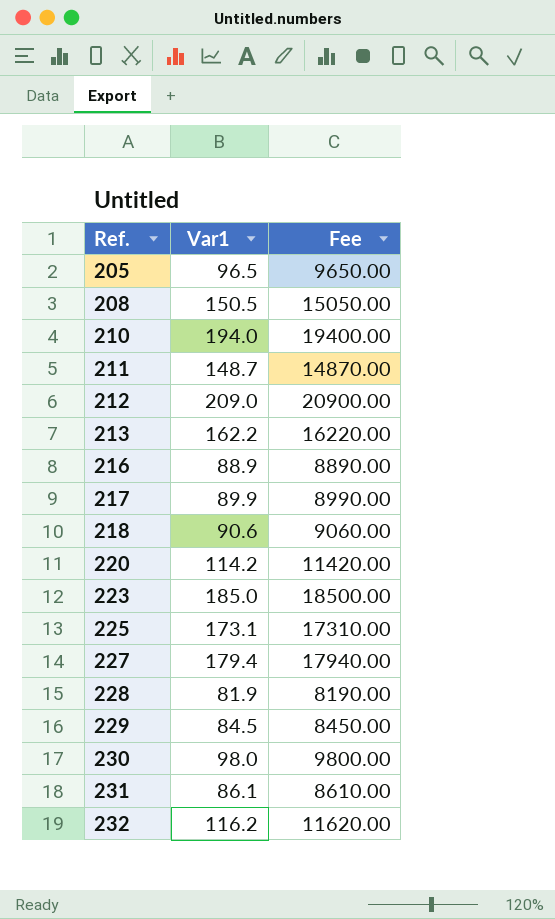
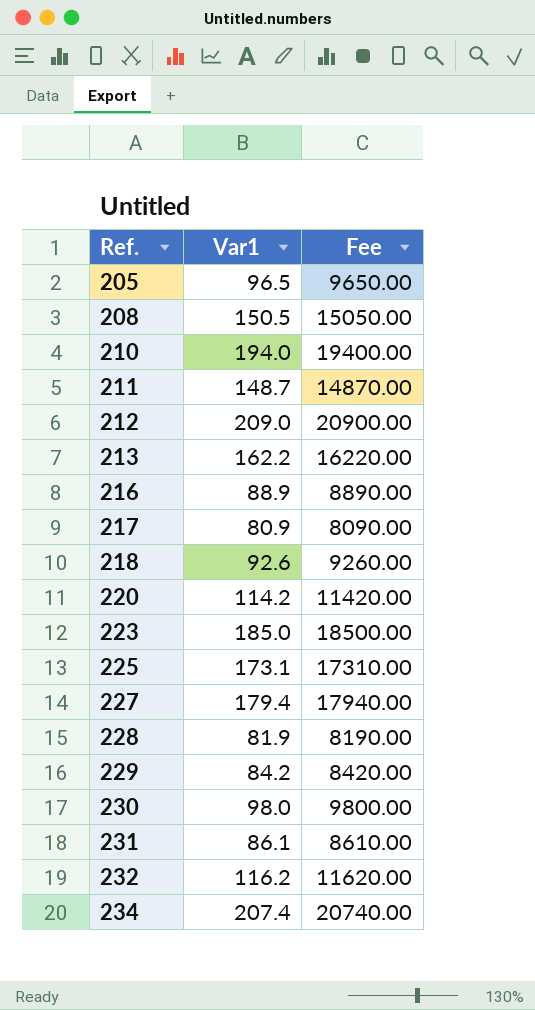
217 | Var1: 89.9 -> 80.9
217 | Fee: 8990.00 -> 8090.00
218 | Var1: 90.6 -> 92.6
218 | Fee: 9060.00 -> 9260.00
229 | Var1: 84.5 -> 84.2
229 | Fee: 8450.00 -> 8420.00
row 234: none -> 207.4 | 20740.00

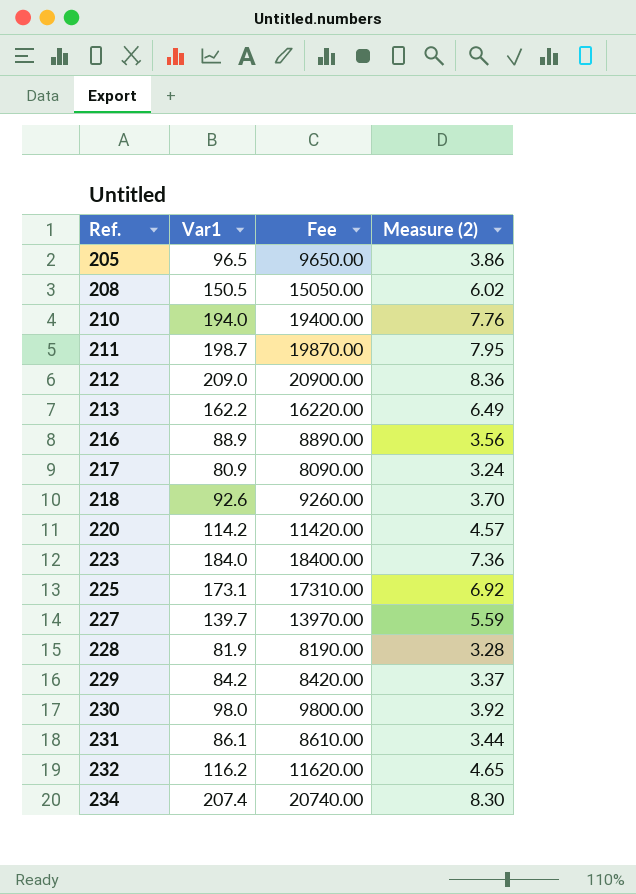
column Measure (2) | formula: none -> [Var1] * 0.04
211 | Var1: 148.7 -> 198.7
211 | Fee: 14870.00 -> 19870.00
223 | Var1: 185.0 -> 184.0
223 | Fee: 18500.00 -> 18400.00
227 | Var1: 179.4 -> 139.7
227 | Fee: 17940.00 -> 13970.00

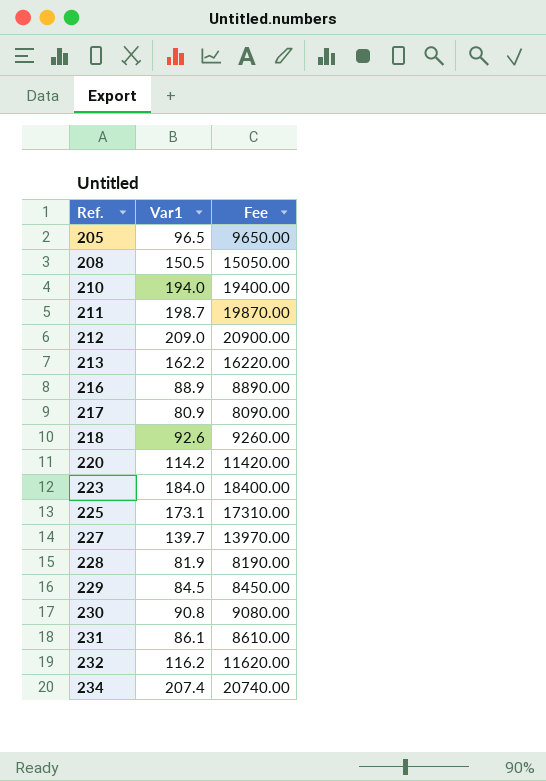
column Measure (2) | formula: [Var1] * 0.04 -> none
229 | Var1: 84.2 -> 84.5
229 | Fee: 8420.00 -> 8450.00
230 | Var1: 98.0 -> 90.8
230 | Fee: 9800.00 -> 9080.00

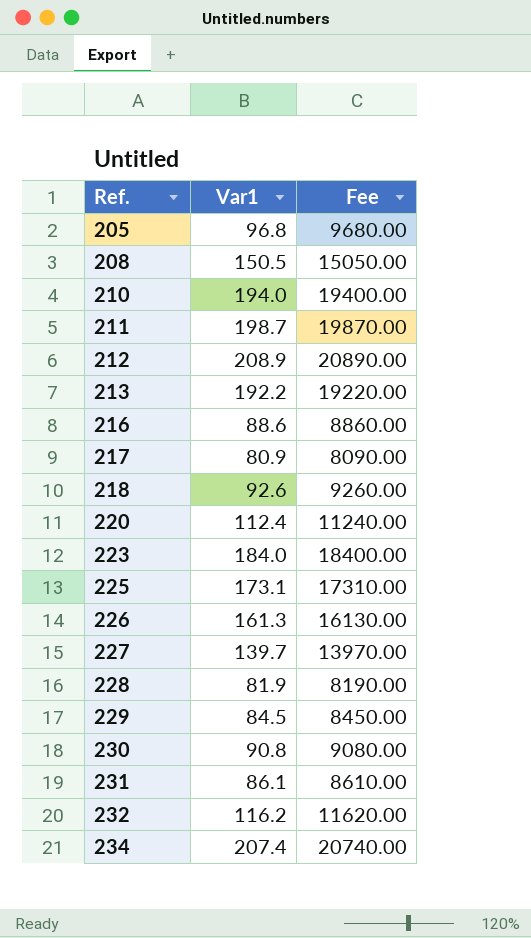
205 | Var1: 96.5 -> 96.8
205 | Fee: 9650.00 -> 9680.00
212 | Var1: 209.0 -> 208.9
212 | Fee: 20900.00 -> 20890.00
213 | Var1: 162.2 -> 192.2
213 | Fee: 16220.00 -> 19220.00
216 | Var1: 88.9 -> 88.6
216 | Fee: 8890.00 -> 8860.00
220 | Var1: 114.2 -> 112.4
220 | Fee: 11420.00 -> 11240.00
row 226: none -> 161.3 | 16130.00

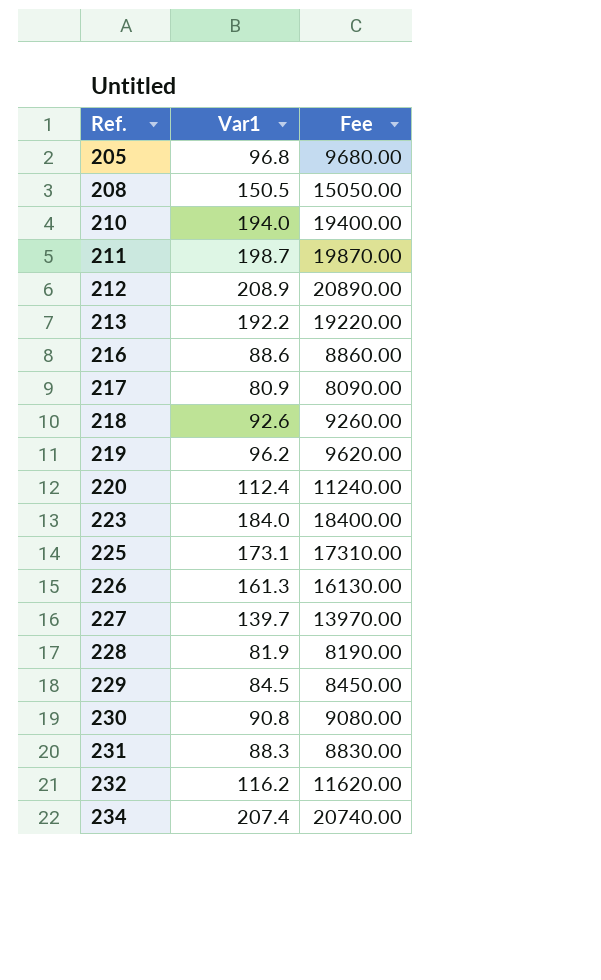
row 219: none -> 96.2 | 9620.00
231 | Var1: 86.1 -> 88.3
231 | Fee: 8610.00 -> 8830.00

